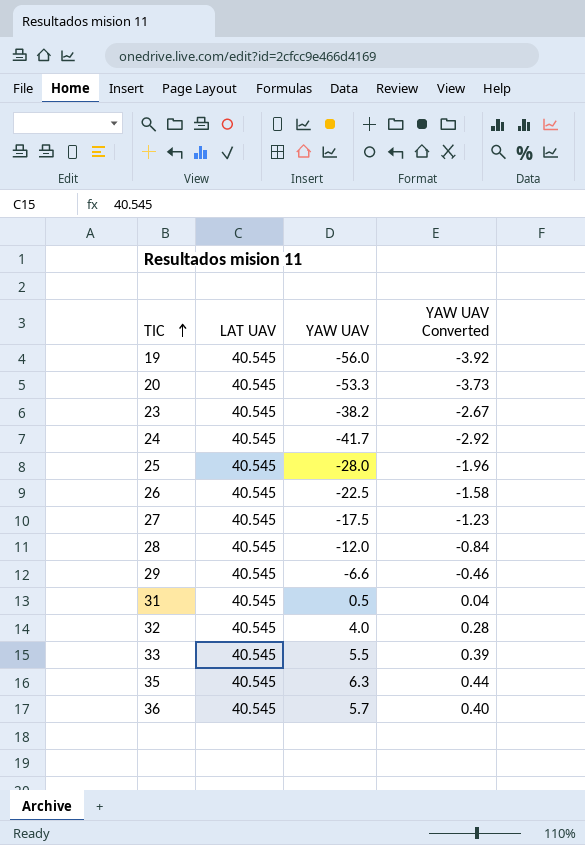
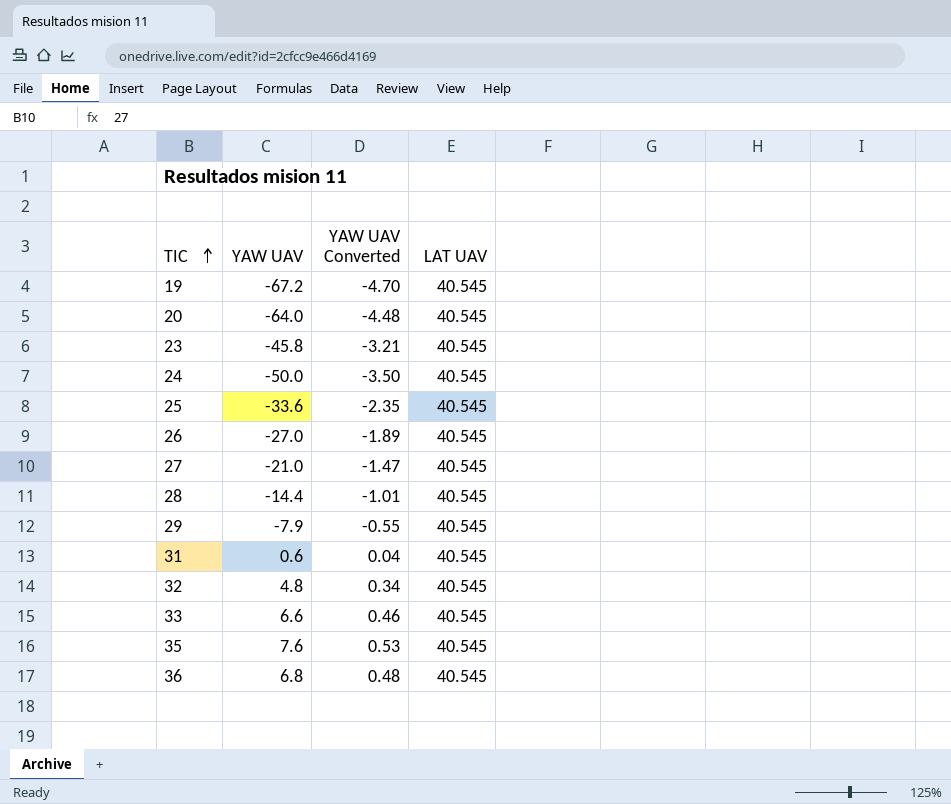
column LAT UAV | position: 2 -> 4
19 | YAW UAV: -56.0 -> -67.2
19 | YAW UAV Converted: -3.92 -> -4.70
20 | YAW UAV: -53.3 -> -64.0
20 | YAW UAV Converted: -3.73 -> -4.48
23 | YAW UAV: -38.2 -> -45.8
23 | YAW UAV Converted: -2.67 -> -3.21
24 | YAW UAV: -41.7 -> -50.0
24 | YAW UAV Converted: -2.92 -> -3.50
25 | YAW UAV: -28.0 -> -33.6
25 | YAW UAV Converted: -1.96 -> -2.35
26 | YAW UAV: -22.5 -> -27.0
26 | YAW UAV Converted: -1.58 -> -1.89
27 | YAW UAV: -17.5 -> -21.0
27 | YAW UAV Converted: -1.23 -> -1.47
28 | YAW UAV: -12.0 -> -14.4
28 | YAW UAV Converted: -0.84 -> -1.01
29 | YAW UAV: -6.6 -> -7.9
29 | YAW UAV Converted: -0.46 -> -0.55
31 | YAW UAV: 0.5 -> 0.6
32 | YAW UAV: 4.0 -> 4.8
32 | YAW UAV Converted: 0.28 -> 0.34
33 | YAW UAV: 5.5 -> 6.6
33 | YAW UAV Converted: 0.39 -> 0.46
35 | YAW UAV: 6.3 -> 7.6
35 | YAW UAV Converted: 0.44 -> 0.53
36 | YAW UAV: 5.7 -> 6.8
36 | YAW UAV Converted: 0.40 -> 0.48

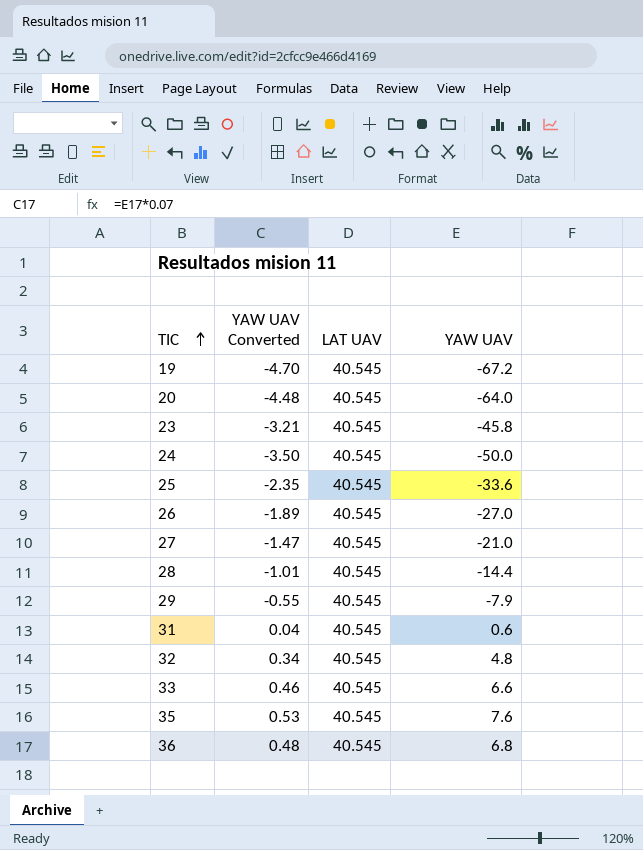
column YAW UAV | position: 2 -> 4

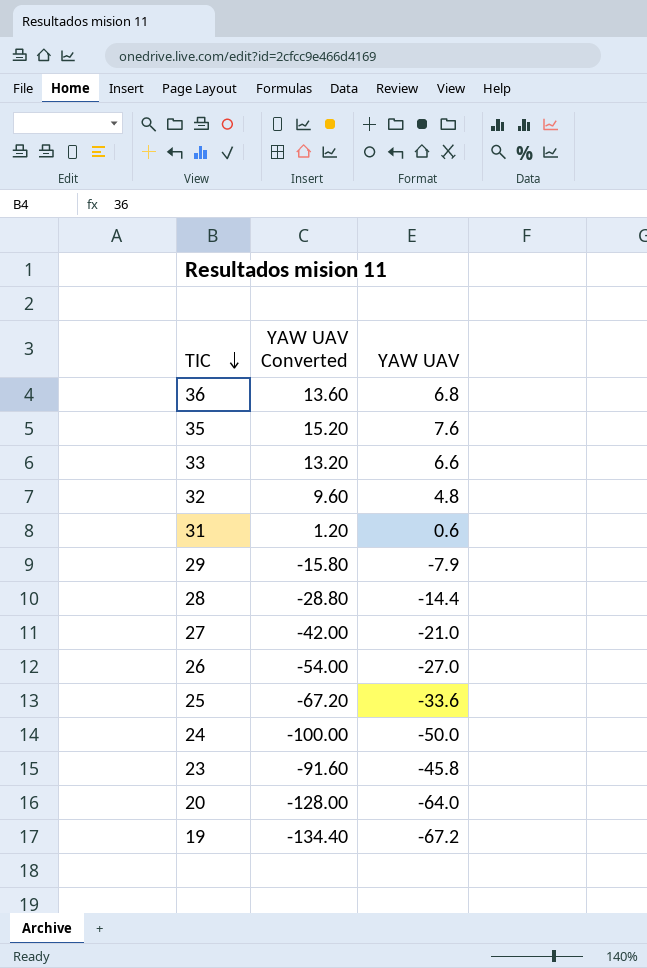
row order: TIC ascending -> TIC descending
column LAT UAV | position: 3 -> none
column YAW UAV Converted | formula: [YAW UAV] * 0.07 -> [YAW UAV] * 2

